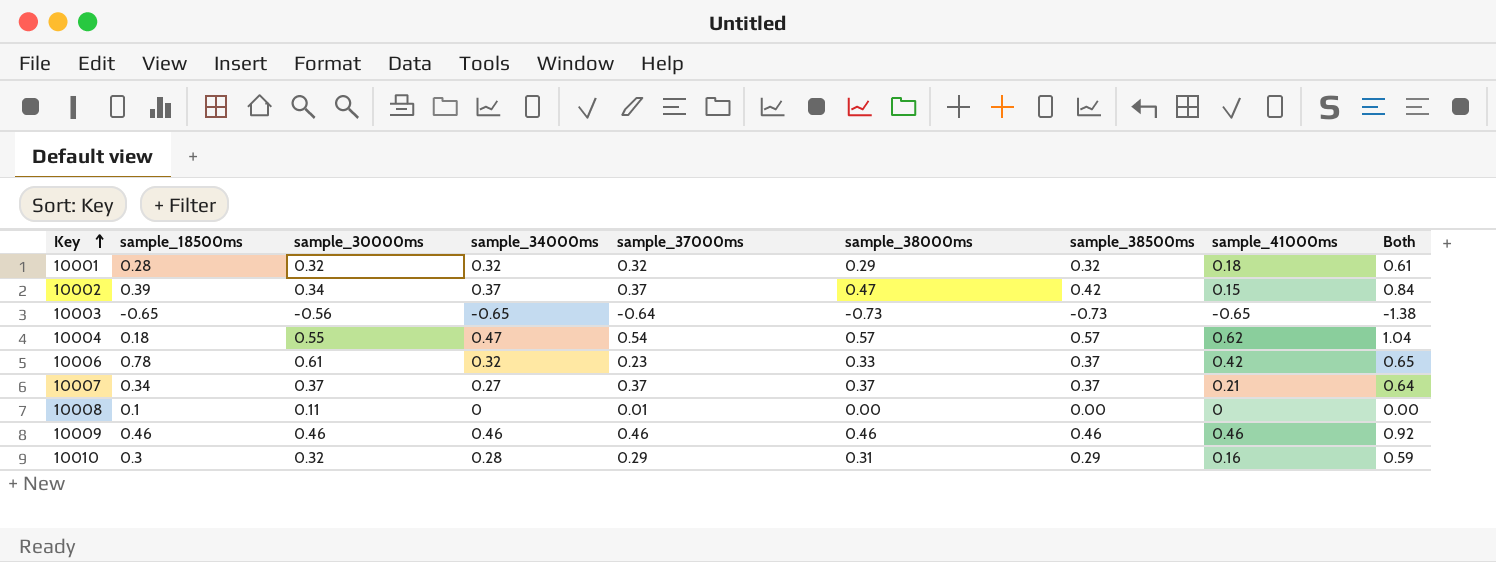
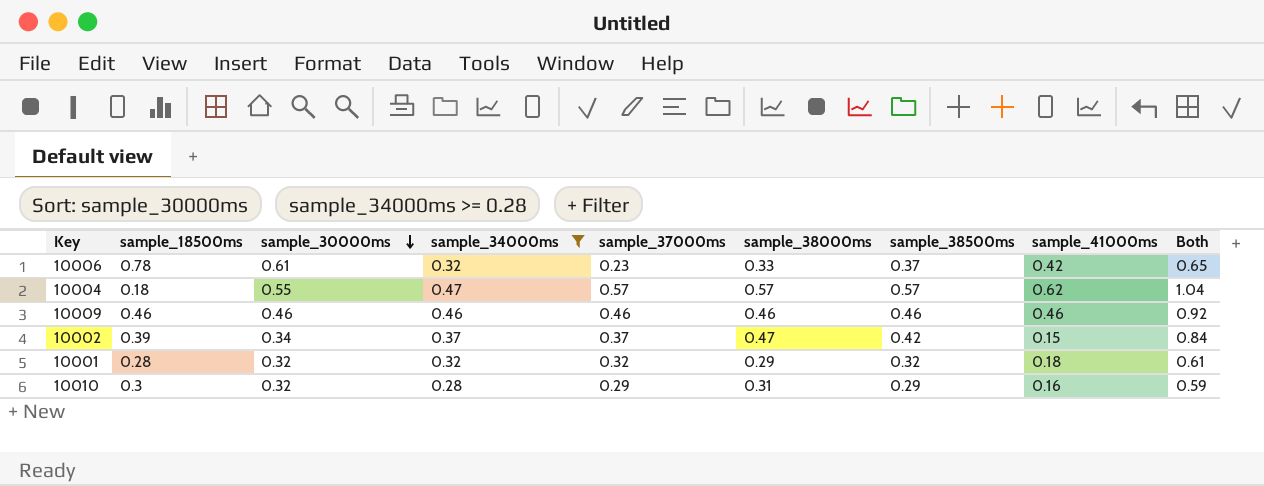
filter: none -> sample_34000ms >= 0.28
row order: Key ascending -> sample_30000ms descending
10004 | sample_37000ms: 0.54 -> 0.57

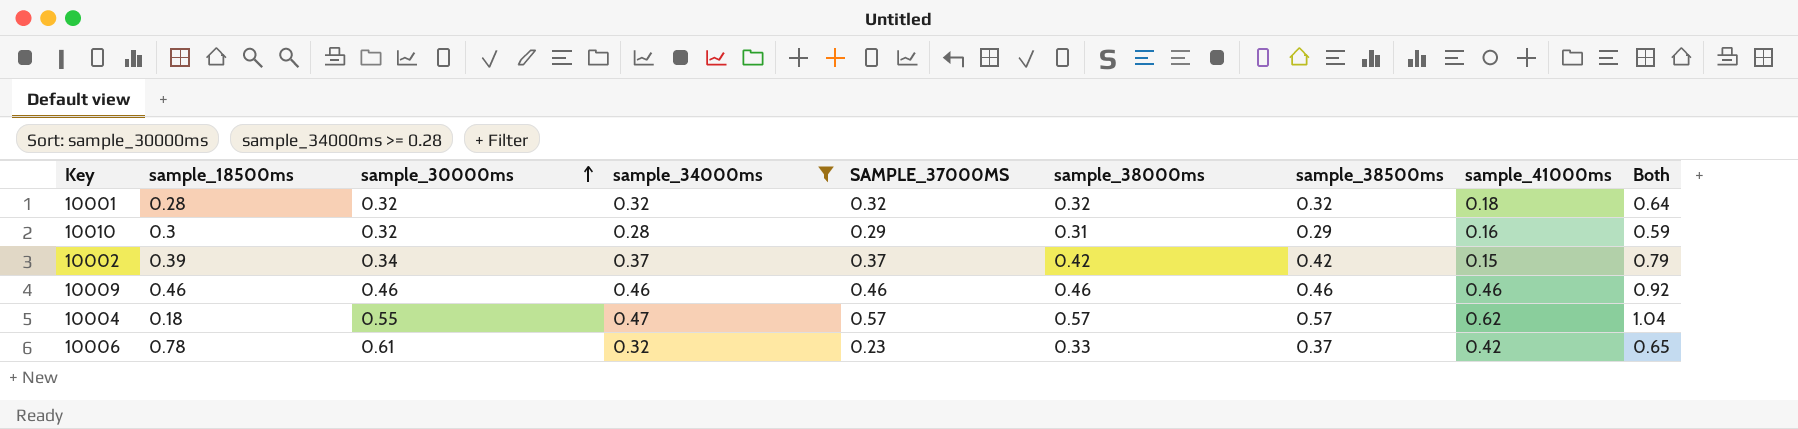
row order: sample_30000ms descending -> sample_30000ms ascending
column name: sample_37000ms -> SAMPLE_37000MS
10001 | sample_38000ms: 0.29 -> 0.32
10001 | Both: 0.61 -> 0.64
10002 | sample_38000ms: 0.47 -> 0.42
10002 | Both: 0.84 -> 0.79

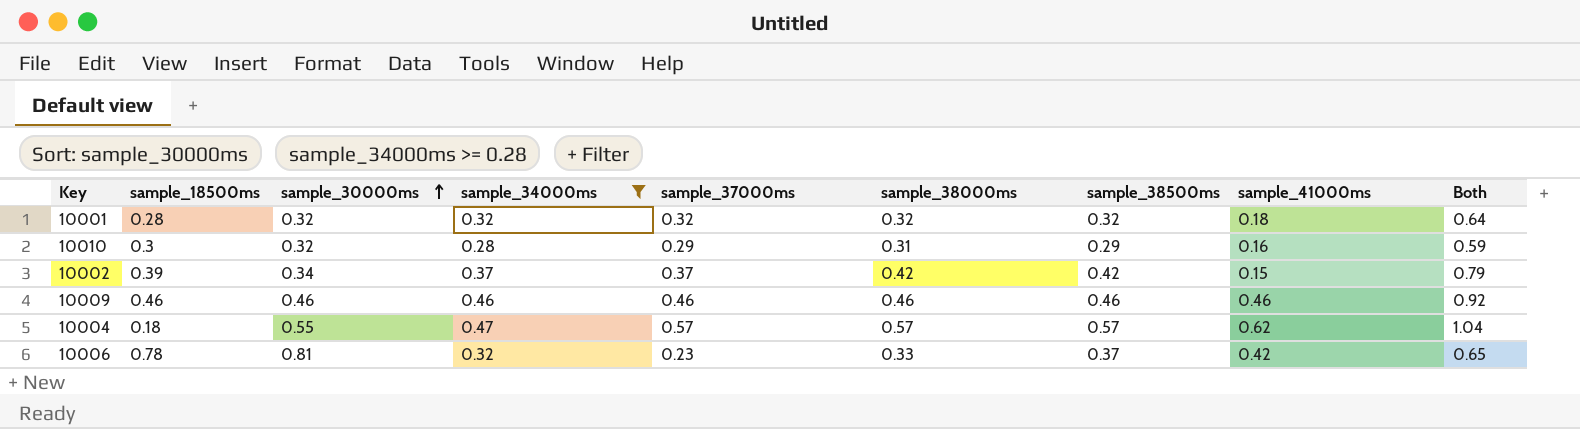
column name: SAMPLE_37000MS -> sample_37000ms
10006 | sample_30000ms: 0.61 -> 0.81

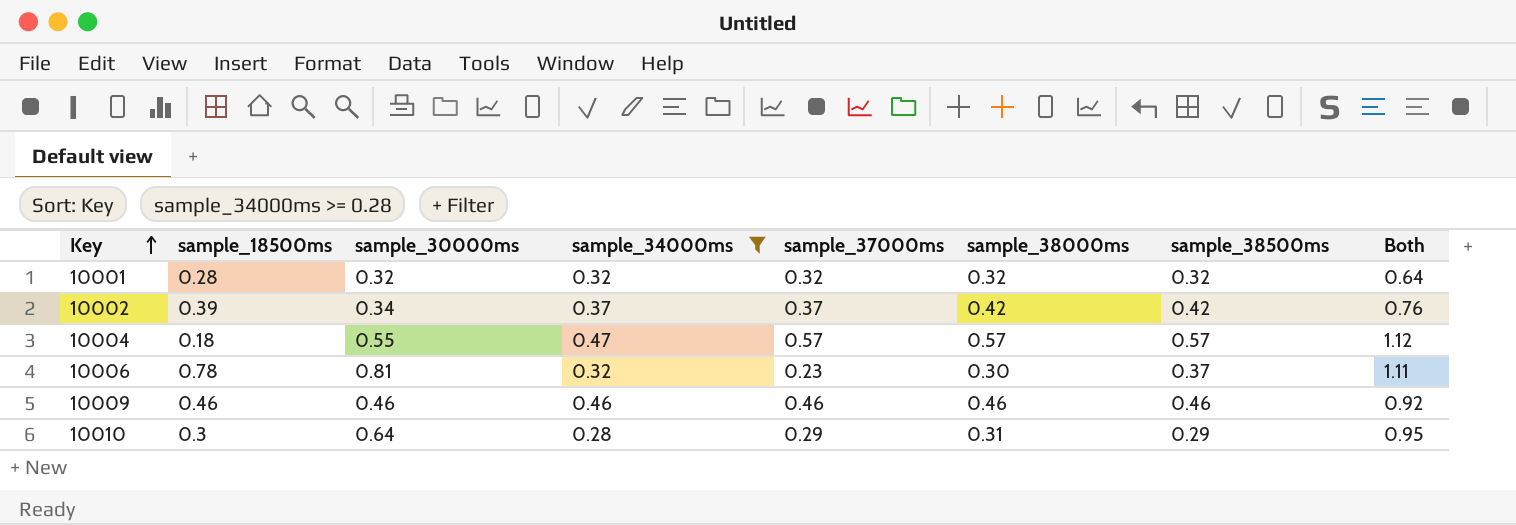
row order: sample_30000ms ascending -> Key ascending
column sample_41000ms | position: 8 -> none
column Both | formula: [sample_34000ms] + [sample_38000ms] -> [sample_30000ms] + [sample_38000ms]
10006 | sample_38000ms: 0.33 -> 0.30
10010 | sample_30000ms: 0.32 -> 0.64

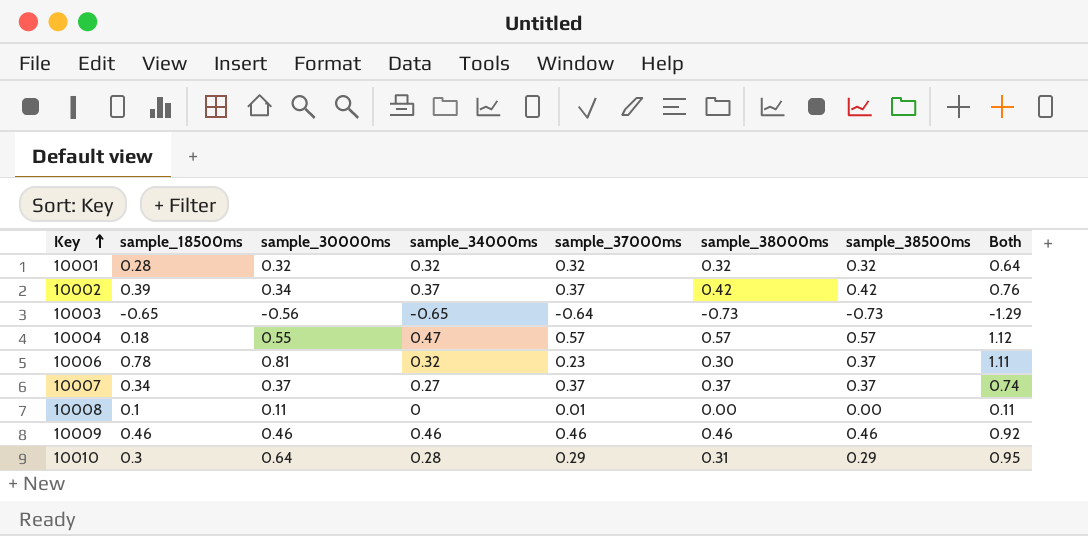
filter: sample_34000ms >= 0.28 -> none

